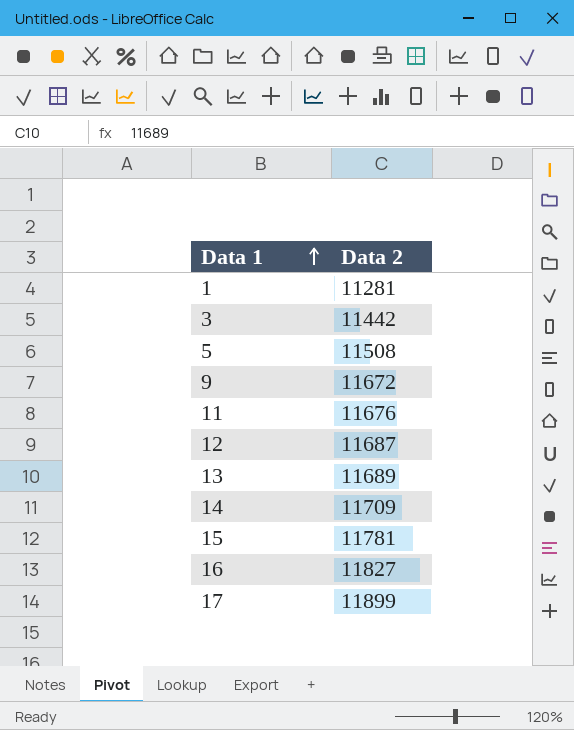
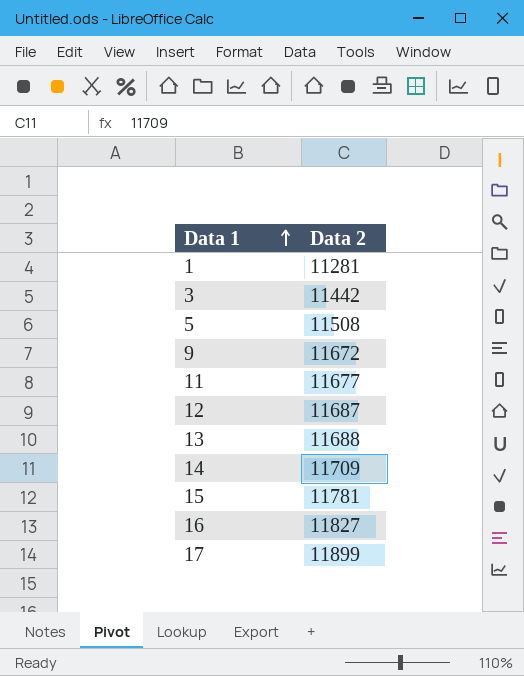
11 | Data 2: 11676 -> 11677
13 | Data 2: 11689 -> 11688

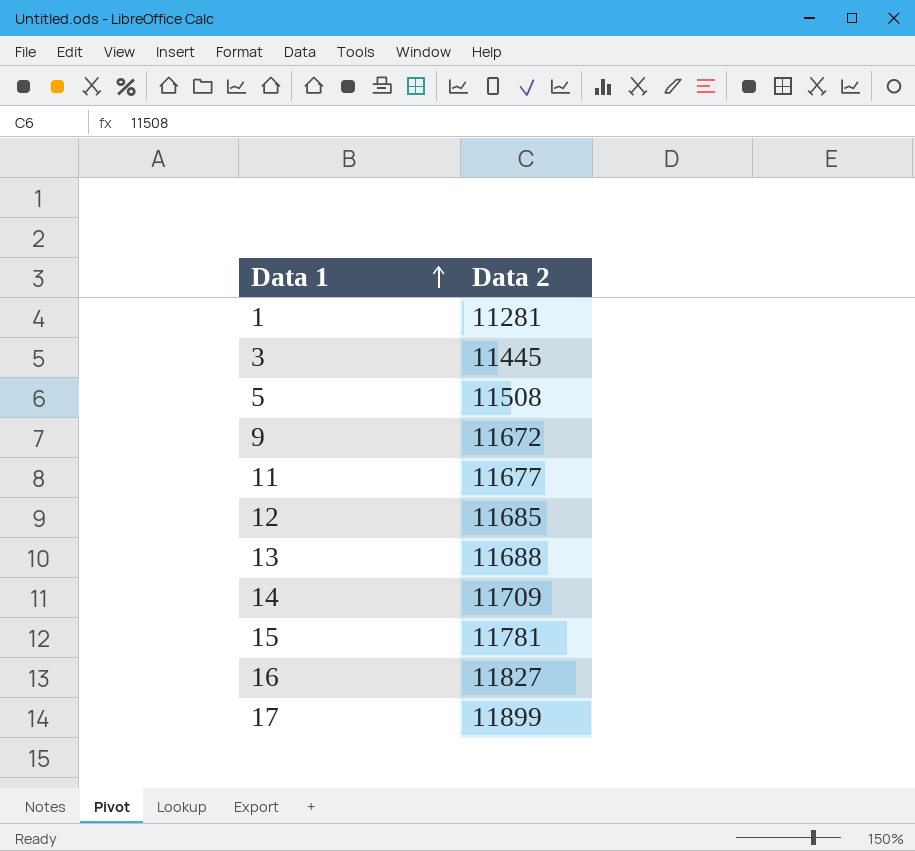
3 | Data 2: 11442 -> 11445
12 | Data 2: 11687 -> 11685

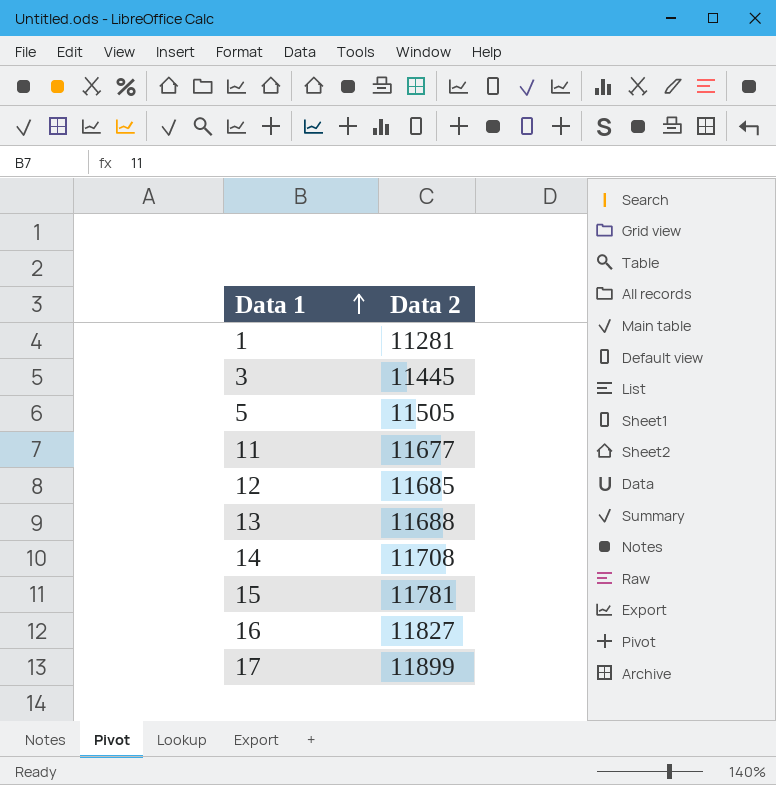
row 9: 11672 -> none
5 | Data 2: 11508 -> 11505
14 | Data 2: 11709 -> 11708

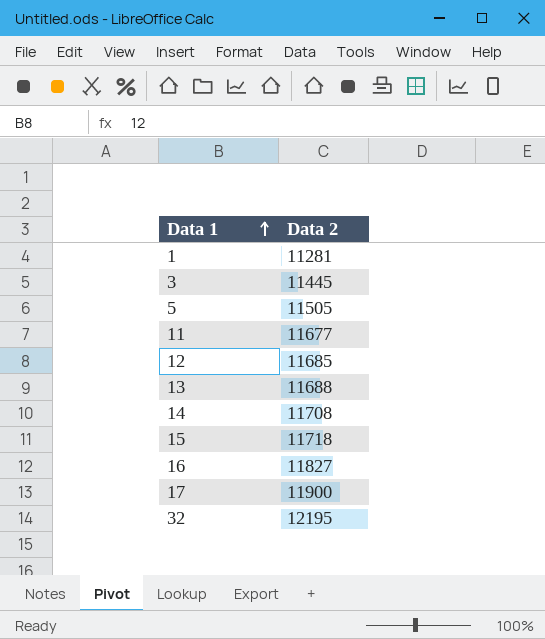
15 | Data 2: 11781 -> 11718
17 | Data 2: 11899 -> 11900
row 32: none -> 12195

